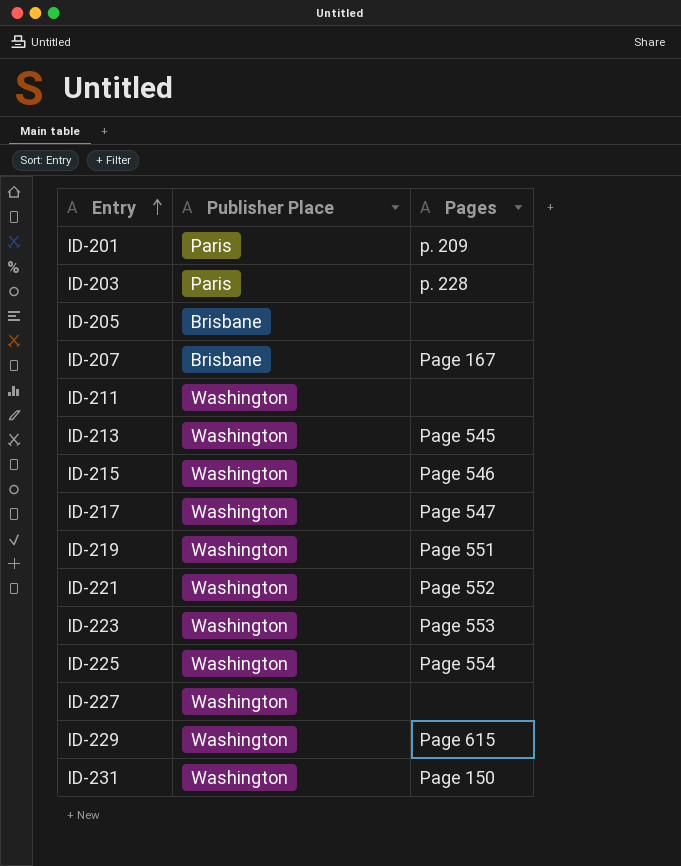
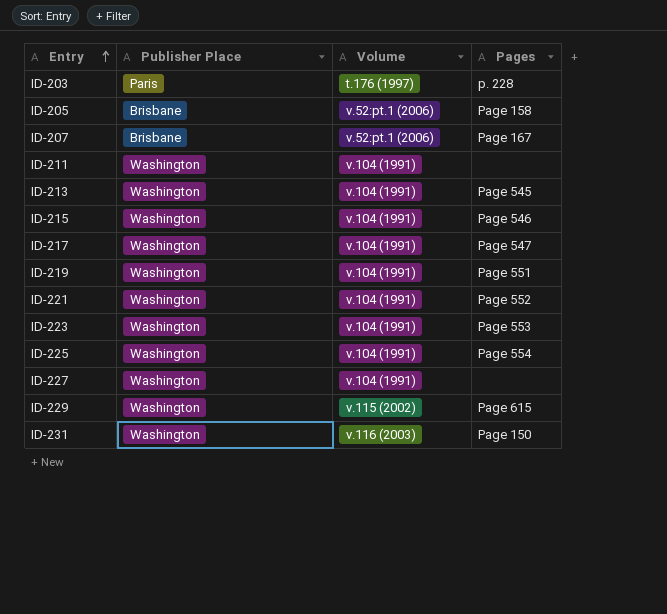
column Volume | position: none -> 3
row ID-201: Paris | p. 209 -> none
ID-205 | Pages: none -> Page 158

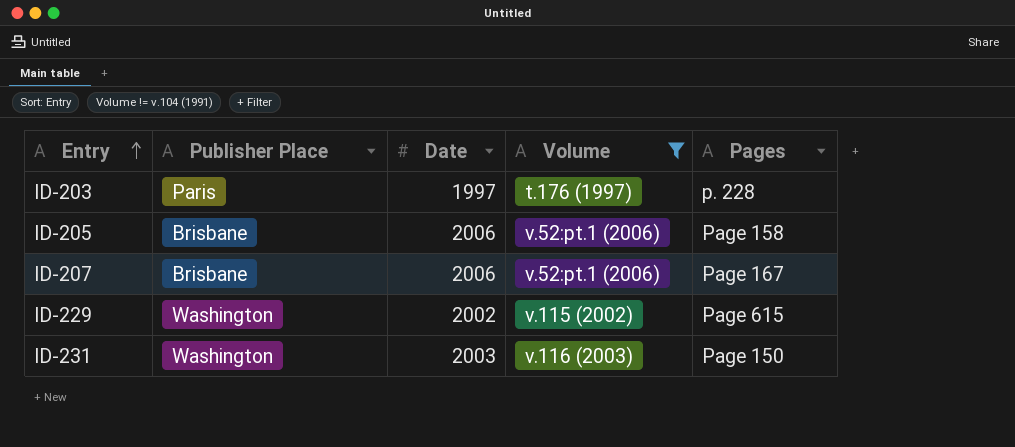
filter: none -> Volume != v.104 (1991)
column Date | position: none -> 3

